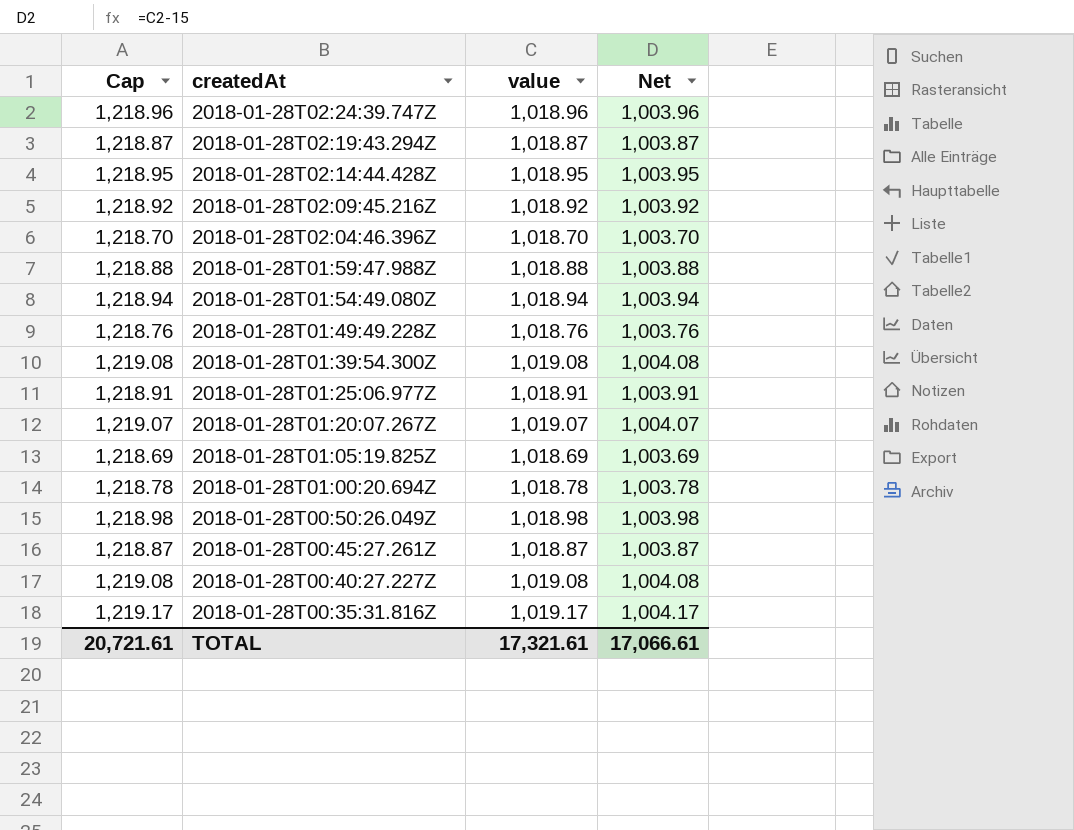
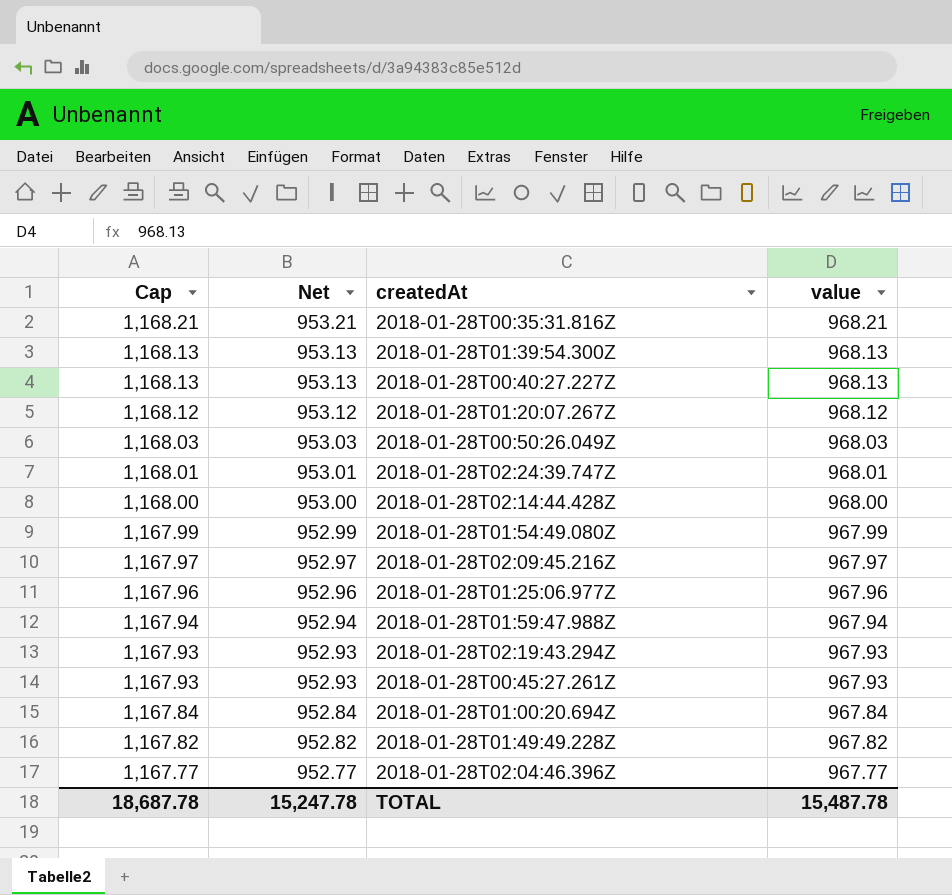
row order: createdAt descending -> Cap descending
column Net | position: 4 -> 2
row 2018-01-28T01:05:19.825Z: 1,218.69 | 1,018.69 | 1,003.69 -> none
2018-01-28T00:35:31.816Z | Cap: 1,219.17 -> 1,168.21
2018-01-28T00:35:31.816Z | Net: 1,004.17 -> 953.21
2018-01-28T00:35:31.816Z | value: 1,019.17 -> 968.21
2018-01-28T01:39:54.300Z | Cap: 1,219.08 -> 1,168.13
2018-01-28T01:39:54.300Z | Net: 1,004.08 -> 953.13
2018-01-28T01:39:54.300Z | value: 1,019.08 -> 968.13
2018-01-28T00:40:27.227Z | Cap: 1,219.08 -> 1,168.13
2018-01-28T00:40:27.227Z | Net: 1,004.08 -> 953.13
2018-01-28T00:40:27.227Z | value: 1,019.08 -> 968.13
2018-01-28T01:20:07.267Z | Cap: 1,219.07 -> 1,168.12
2018-01-28T01:20:07.267Z | Net: 1,004.07 -> 953.12
2018-01-28T01:20:07.267Z | value: 1,019.07 -> 968.12
2018-01-28T00:50:26.049Z | Cap: 1,218.98 -> 1,168.03
2018-01-28T00:50:26.049Z | Net: 1,003.98 -> 953.03
2018-01-28T00:50:26.049Z | value: 1,018.98 -> 968.03
2018-01-28T02:24:39.747Z | Cap: 1,218.96 -> 1,168.01
2018-01-28T02:24:39.747Z | Net: 1,003.96 -> 953.01
2018-01-28T02:24:39.747Z | value: 1,018.96 -> 968.01
2018-01-28T02:14:44.428Z | Cap: 1,218.95 -> 1,168.00
2018-01-28T02:14:44.428Z | Net: 1,003.95 -> 953.00
2018-01-28T02:14:44.428Z | value: 1,018.95 -> 968.00
2018-01-28T01:54:49.080Z | Cap: 1,218.94 -> 1,167.99
2018-01-28T01:54:49.080Z | Net: 1,003.94 -> 952.99
2018-01-28T01:54:49.080Z | value: 1,018.94 -> 967.99
2018-01-28T02:09:45.216Z | Cap: 1,218.92 -> 1,167.97
2018-01-28T02:09:45.216Z | Net: 1,003.92 -> 952.97
2018-01-28T02:09:45.216Z | value: 1,018.92 -> 967.97
2018-01-28T01:25:06.977Z | Cap: 1,218.91 -> 1,167.96
2018-01-28T01:25:06.977Z | Net: 1,003.91 -> 952.96
2018-01-28T01:25:06.977Z | value: 1,018.91 -> 967.96
2018-01-28T01:59:47.988Z | Cap: 1,218.88 -> 1,167.94
2018-01-28T01:59:47.988Z | Net: 1,003.88 -> 952.94
2018-01-28T01:59:47.988Z | value: 1,018.88 -> 967.94
2018-01-28T02:19:43.294Z | Cap: 1,218.87 -> 1,167.93
2018-01-28T02:19:43.294Z | Net: 1,003.87 -> 952.93
2018-01-28T02:19:43.294Z | value: 1,018.87 -> 967.93
2018-01-28T00:45:27.261Z | Cap: 1,218.87 -> 1,167.93
2018-01-28T00:45:27.261Z | Net: 1,003.87 -> 952.93
2018-01-28T00:45:27.261Z | value: 1,018.87 -> 967.93
2018-01-28T01:00:20.694Z | Cap: 1,218.78 -> 1,167.84
2018-01-28T01:00:20.694Z | Net: 1,003.78 -> 952.84
2018-01-28T01:00:20.694Z | value: 1,018.78 -> 967.84
2018-01-28T01:49:49.228Z | Cap: 1,218.76 -> 1,167.82
2018-01-28T01:49:49.228Z | Net: 1,003.76 -> 952.82
2018-01-28T01:49:49.228Z | value: 1,018.76 -> 967.82
2018-01-28T02:04:46.396Z | Cap: 1,218.70 -> 1,167.77
2018-01-28T02:04:46.396Z | Net: 1,003.70 -> 952.77
2018-01-28T02:04:46.396Z | value: 1,018.70 -> 967.77
TOTAL | Cap: 20,721.61 -> 18,687.78
TOTAL | Net: 17,066.61 -> 15,247.78
TOTAL | value: 17,321.61 -> 15,487.78

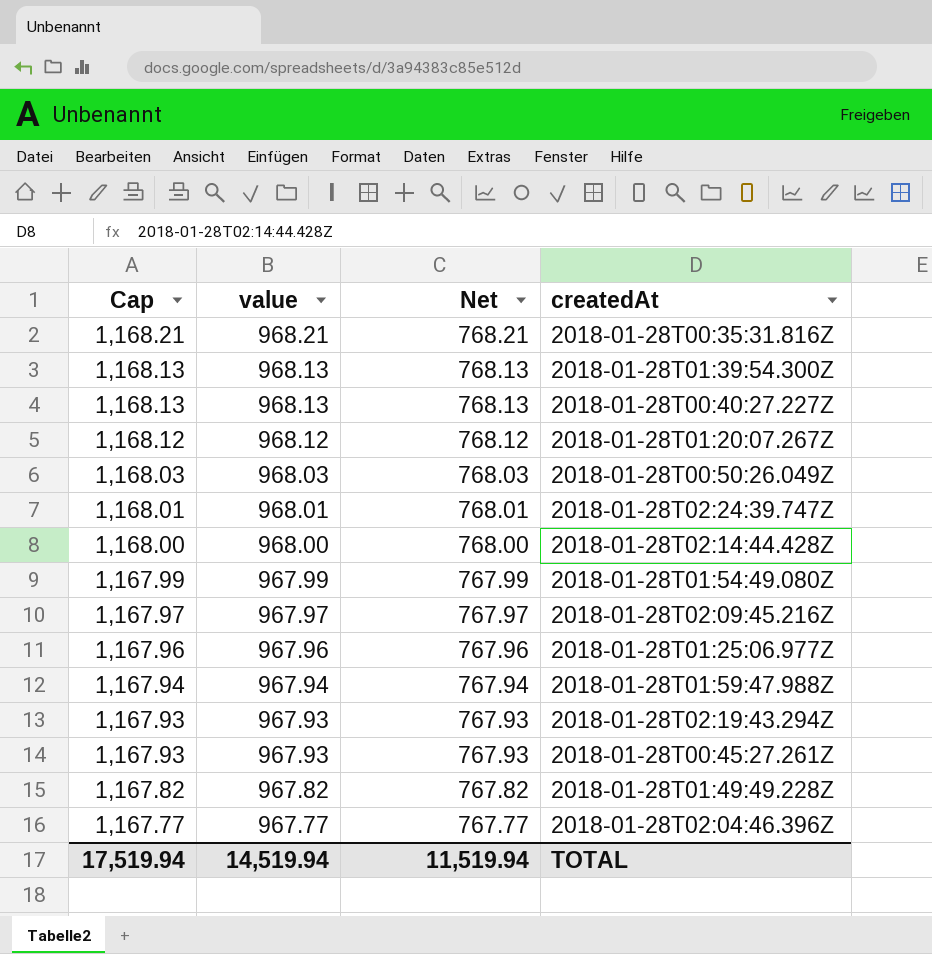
column value | position: 4 -> 2
column Net | formula: [value] - 15 -> [value] - 200
row 2018-01-28T01:00:20.694Z: 1,167.84 | 952.84 | 967.84 -> none
TOTAL | Cap: 18,687.78 -> 17,519.94
TOTAL | value: 15,487.78 -> 14,519.94
TOTAL | Net: 15,247.78 -> 11,519.94

